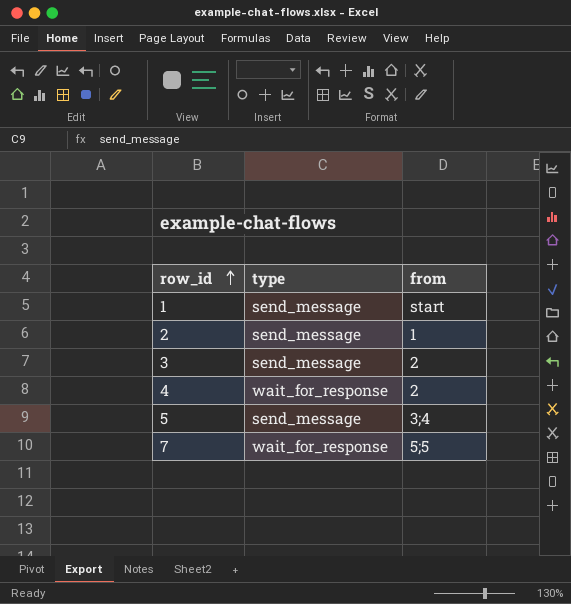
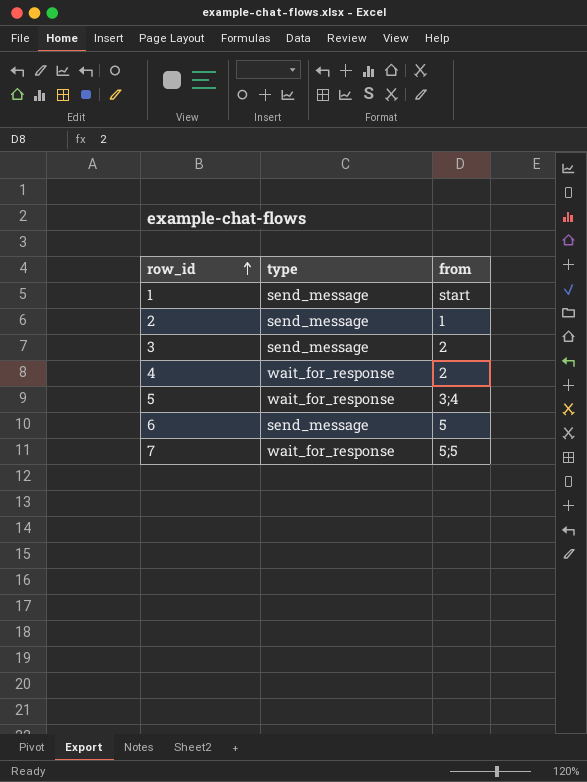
5 | type: send_message -> wait_for_response
row 6: none -> send_message | 5

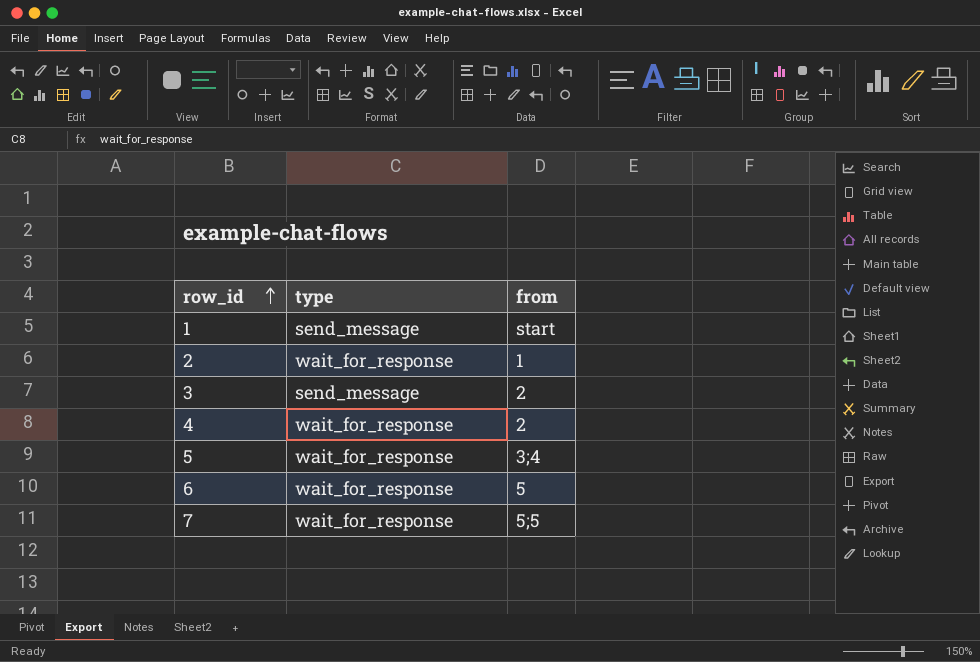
2 | type: send_message -> wait_for_response
6 | type: send_message -> wait_for_response

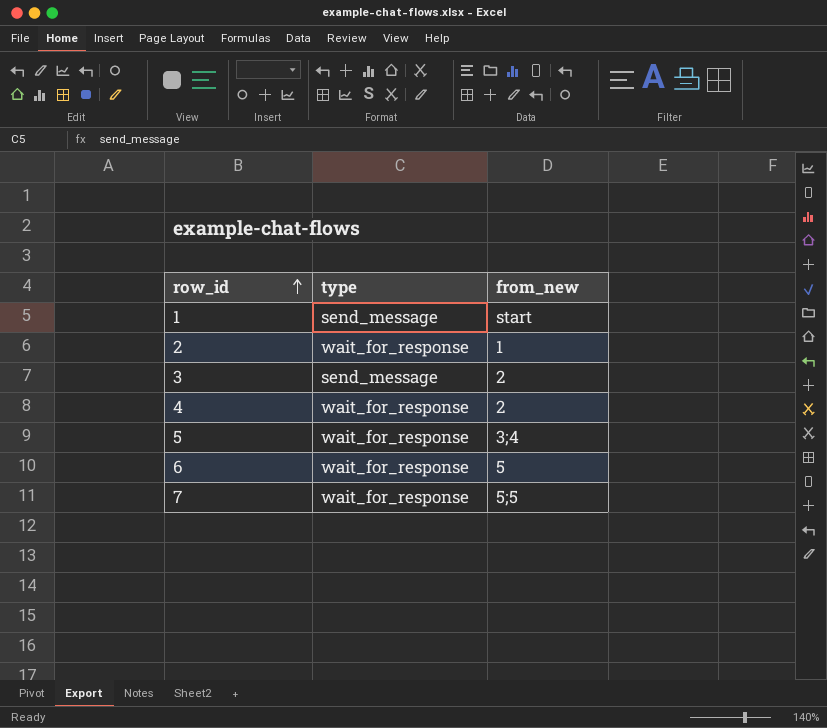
column name: from -> from_new

